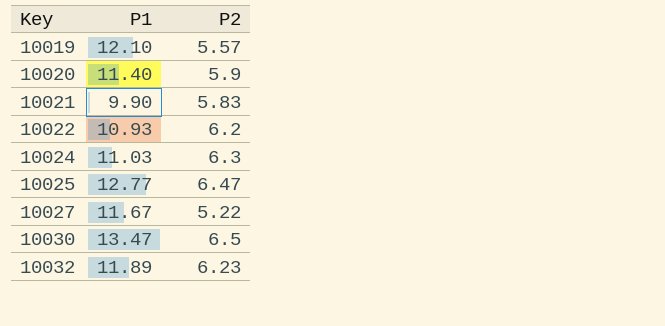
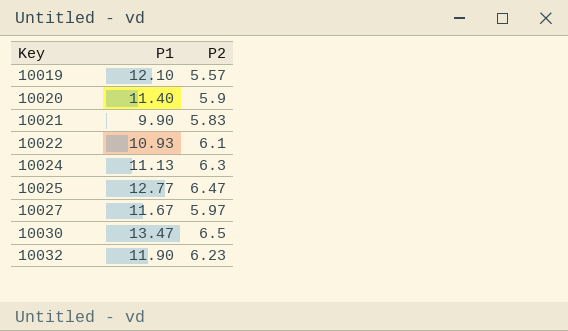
10022 | P2: 6.2 -> 6.1
10024 | P1: 11.03 -> 11.13
10027 | P2: 5.22 -> 5.97
10032 | P1: 11.89 -> 11.90

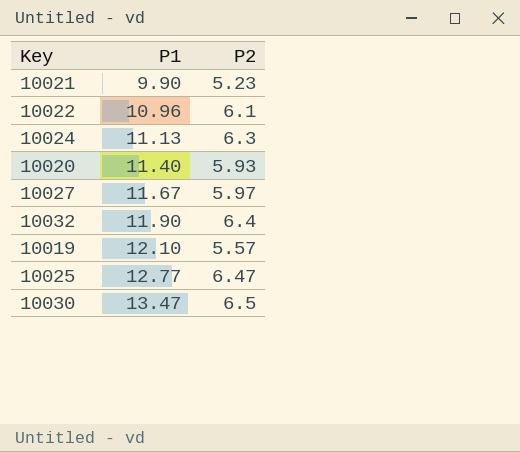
row order: Key ascending -> P1 ascending
10021 | P2: 5.83 -> 5.23
10022 | P1: 10.93 -> 10.96
10020 | P2: 5.9 -> 5.93
10032 | P2: 6.23 -> 6.4

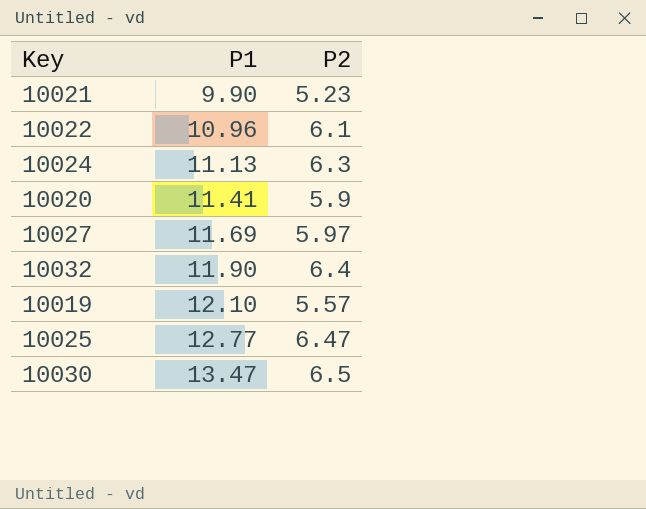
10020 | P1: 11.40 -> 11.41
10020 | P2: 5.93 -> 5.9
10027 | P1: 11.67 -> 11.69

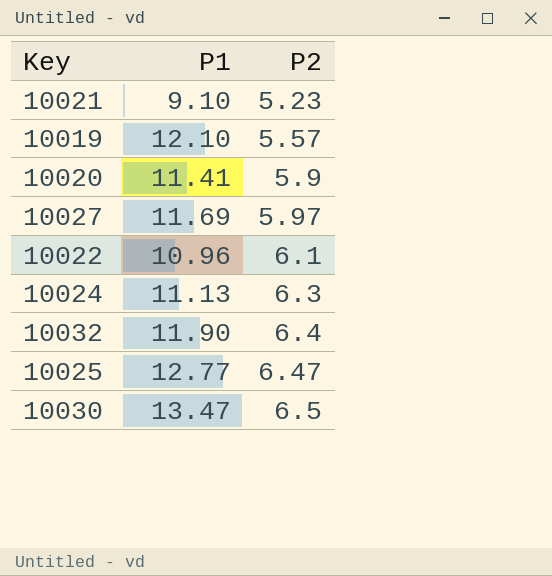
row order: P1 ascending -> P2 ascending
10021 | P1: 9.90 -> 9.10

